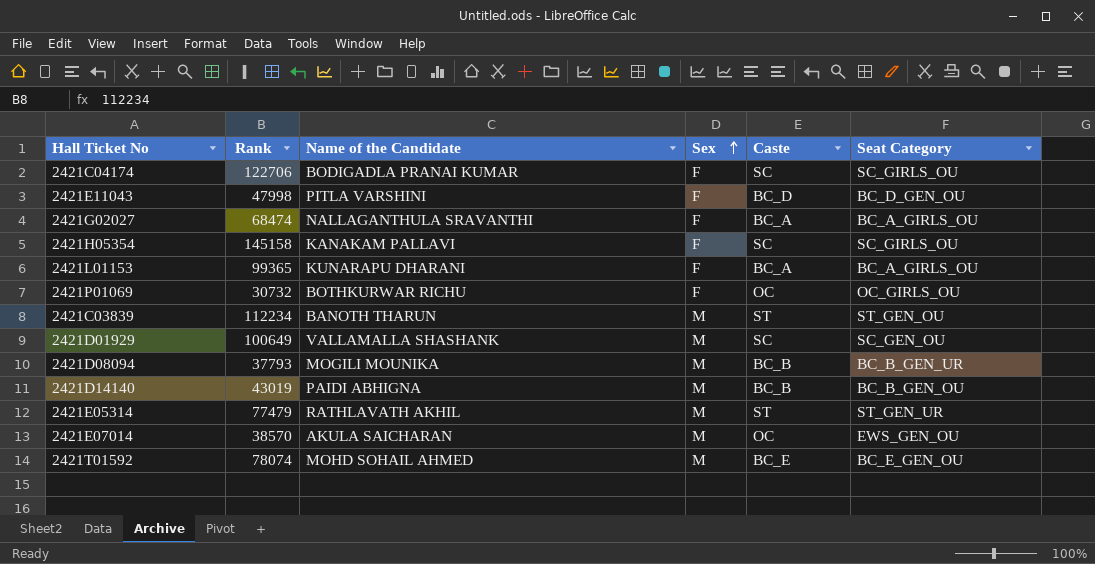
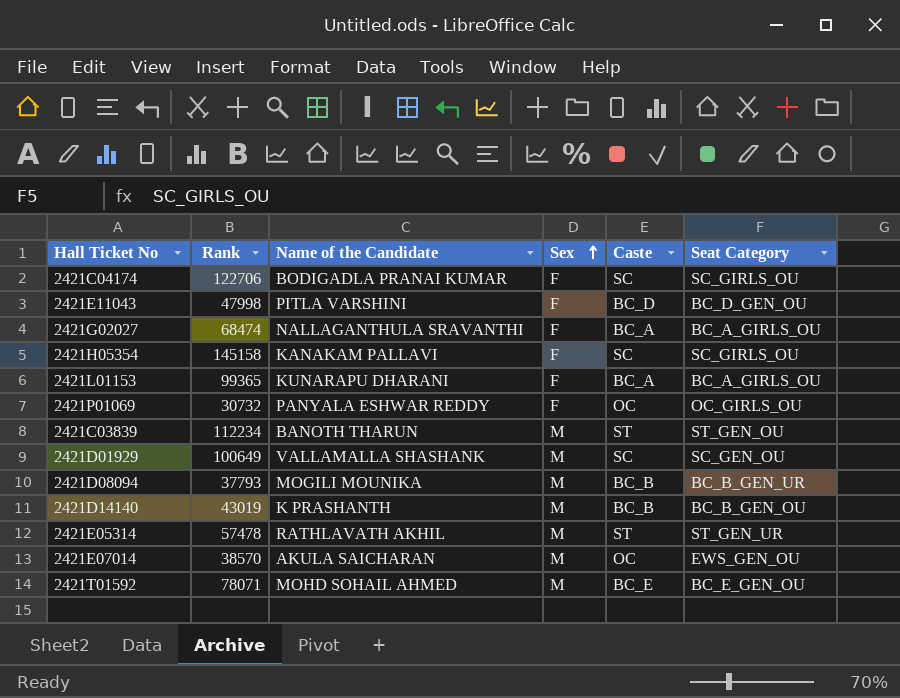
2421P01069 | Name of the Candidate: BOTHKURWAR RICHU -> PANYALA ESHWAR REDDY
2421D14140 | Name of the Candidate: PAIDI ABHIGNA -> K PRASHANTH
2421E05314 | Rank: 77479 -> 57478
2421T01592 | Rank: 78074 -> 78071

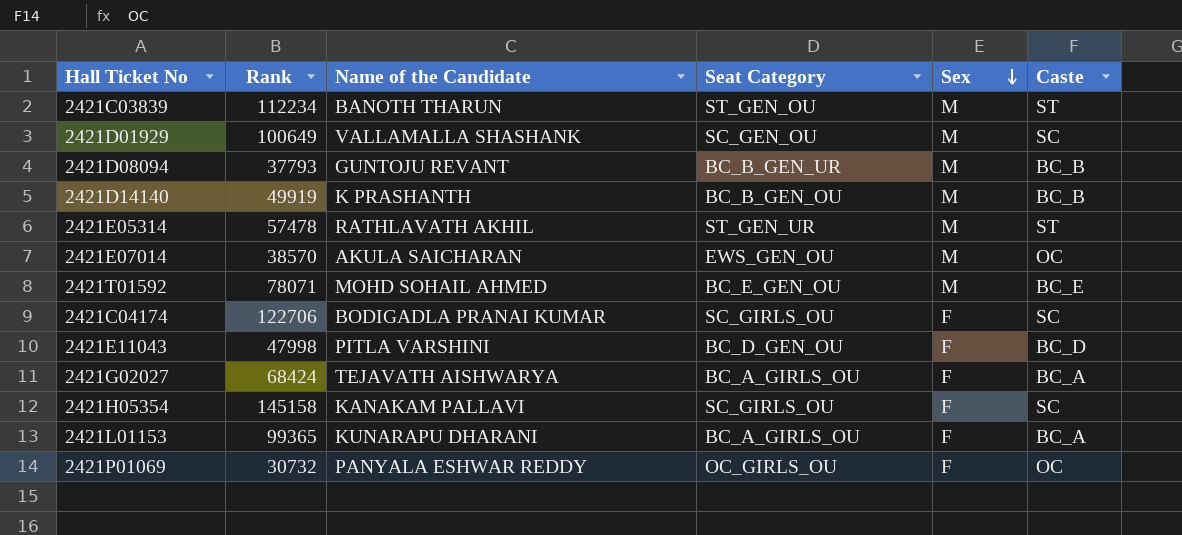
row order: Sex ascending -> Sex descending
column Seat Category | position: 6 -> 4
2421D08094 | Name of the Candidate: MOGILI MOUNIKA -> GUNTOJU REVANT
2421D14140 | Rank: 43019 -> 49919
2421G02027 | Rank: 68474 -> 68424
2421G02027 | Name of the Candidate: NALLAGANTHULA SRAVANTHI -> TEJAVATH AISHWARYA

